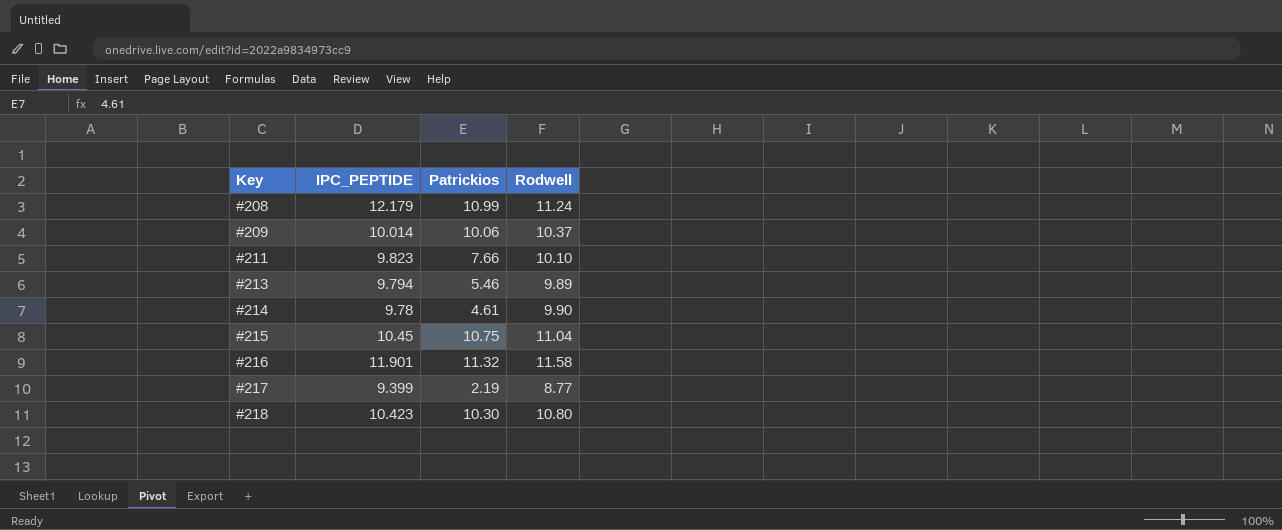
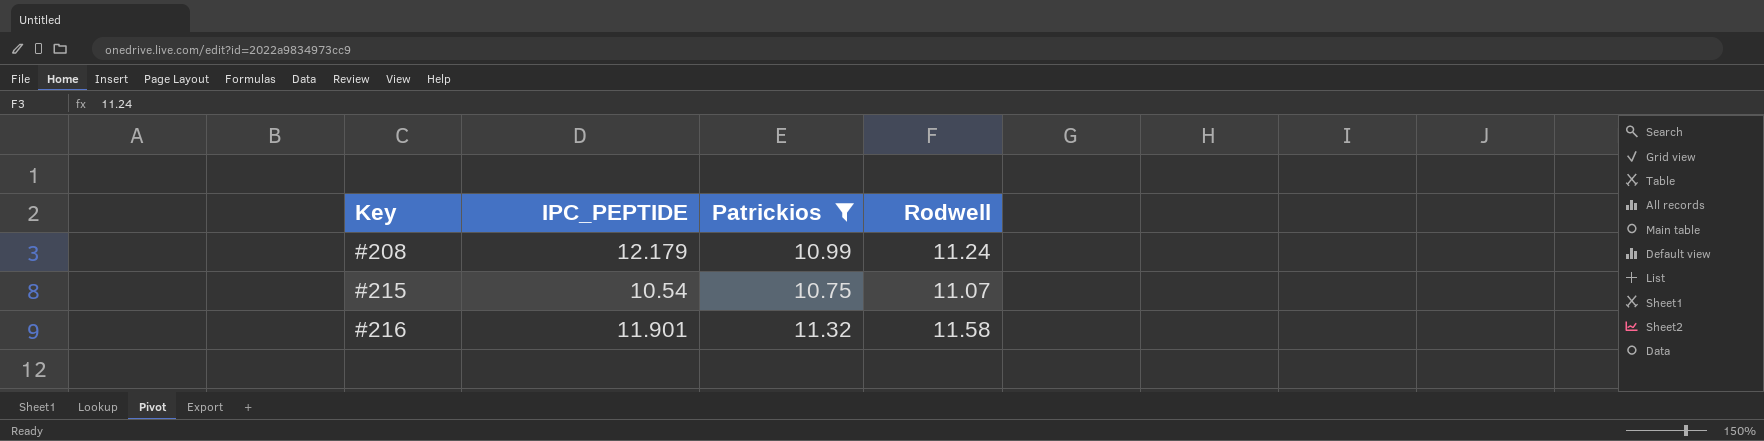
filter: none -> Patrickios >= 10.75
#215 | IPC_PEPTIDE: 10.45 -> 10.54
#215 | Rodwell: 11.04 -> 11.07

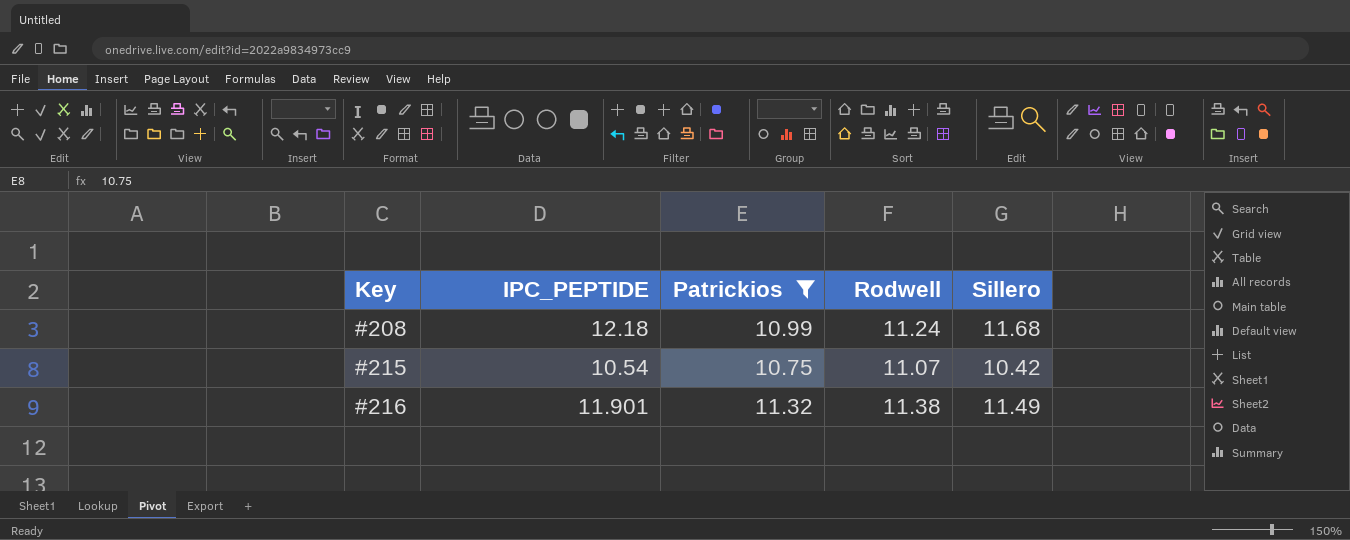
column Sillero | position: none -> 5
#208 | IPC_PEPTIDE: 12.179 -> 12.18
#216 | Rodwell: 11.58 -> 11.38

